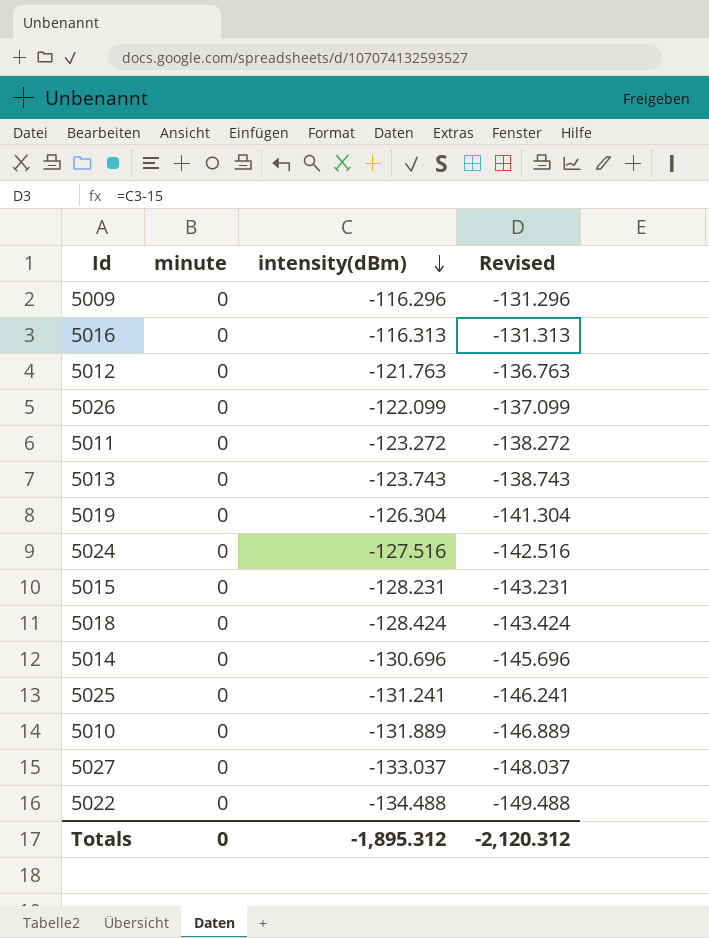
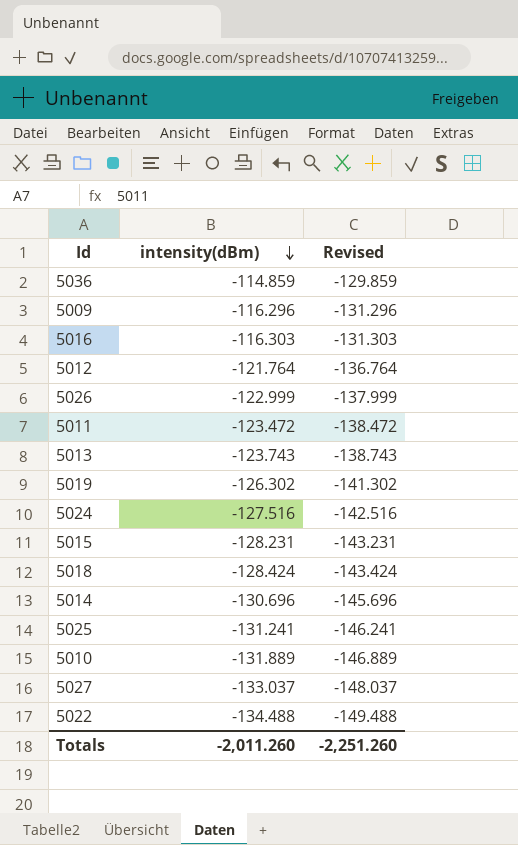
column minute | position: 2 -> none
row 5036: none -> -114.859 | -129.859
5016 | intensity(dBm): -116.313 -> -116.303
5016 | Revised: -131.313 -> -131.303
5012 | intensity(dBm): -121.763 -> -121.764
5012 | Revised: -136.763 -> -136.764
5026 | intensity(dBm): -122.099 -> -122.999
5026 | Revised: -137.099 -> -137.999
5011 | intensity(dBm): -123.272 -> -123.472
5011 | Revised: -138.272 -> -138.472
5019 | intensity(dBm): -126.304 -> -126.302
5019 | Revised: -141.304 -> -141.302
Totals | intensity(dBm): -1,895.312 -> -2,011.260
Totals | Revised: -2,120.312 -> -2,251.260

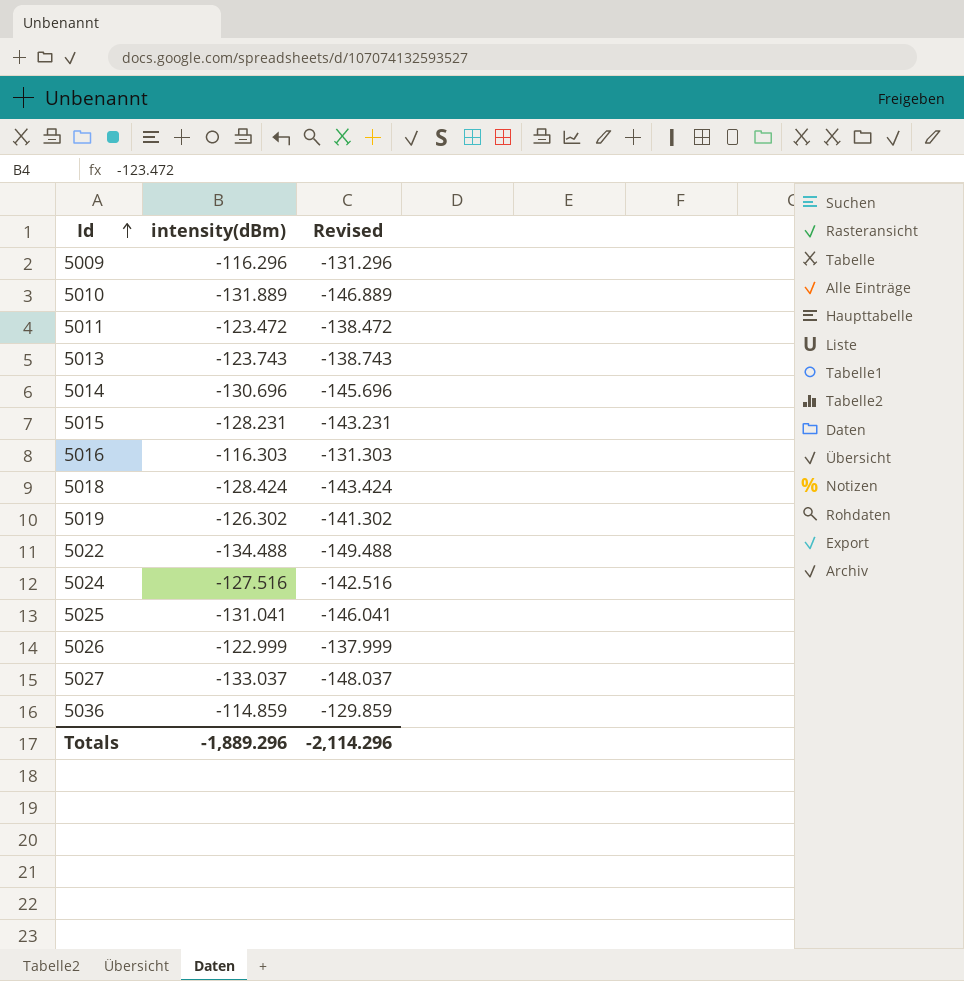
row order: intensity(dBm) descending -> Id ascending
row 5012: -121.764 | -136.764 -> none
5025 | intensity(dBm): -131.241 -> -131.041
5025 | Revised: -146.241 -> -146.041
Totals | intensity(dBm): -2,011.260 -> -1,889.296
Totals | Revised: -2,251.260 -> -2,114.296

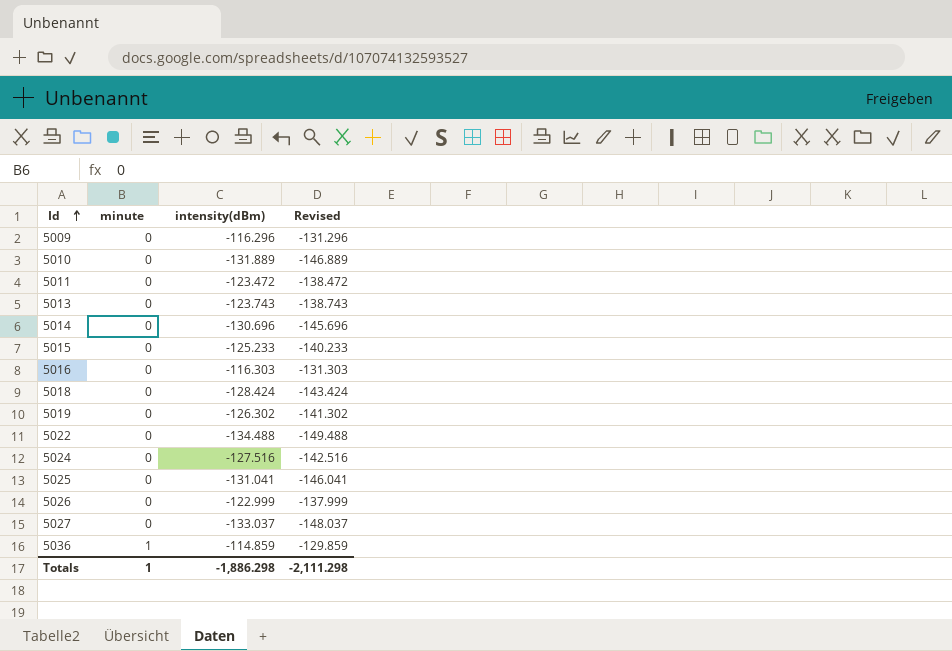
column minute | position: none -> 2
5015 | intensity(dBm): -128.231 -> -125.233
5015 | Revised: -143.231 -> -140.233
Totals | intensity(dBm): -1,889.296 -> -1,886.298
Totals | Revised: -2,114.296 -> -2,111.298

